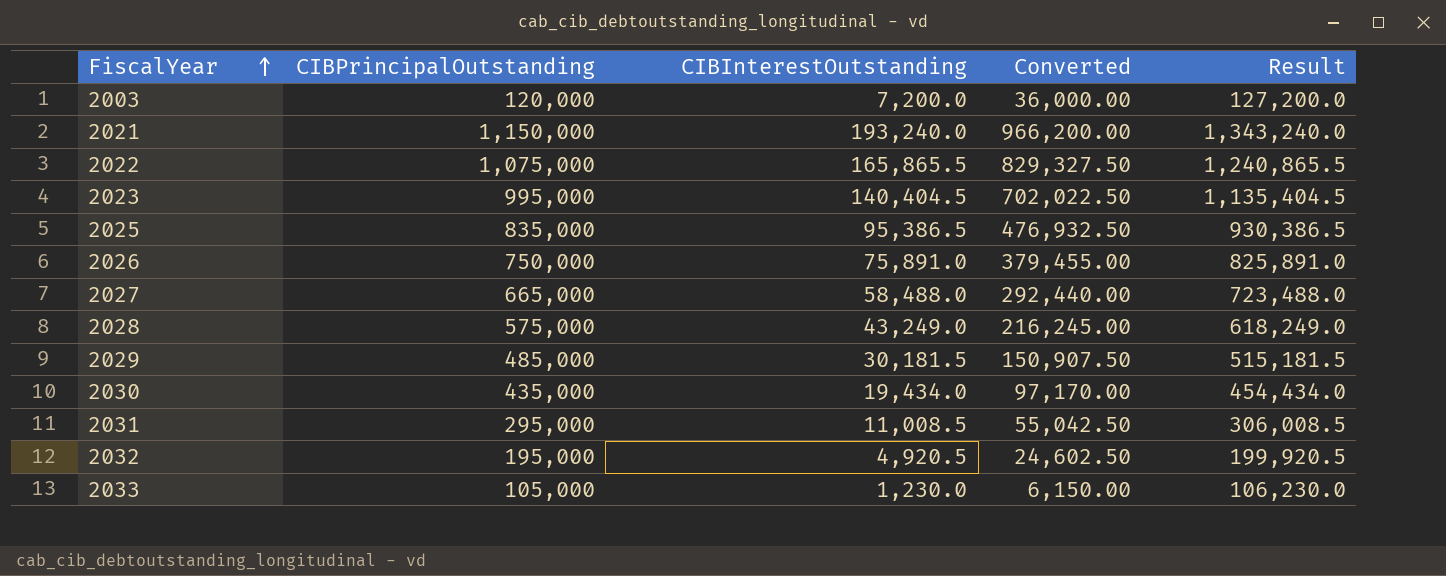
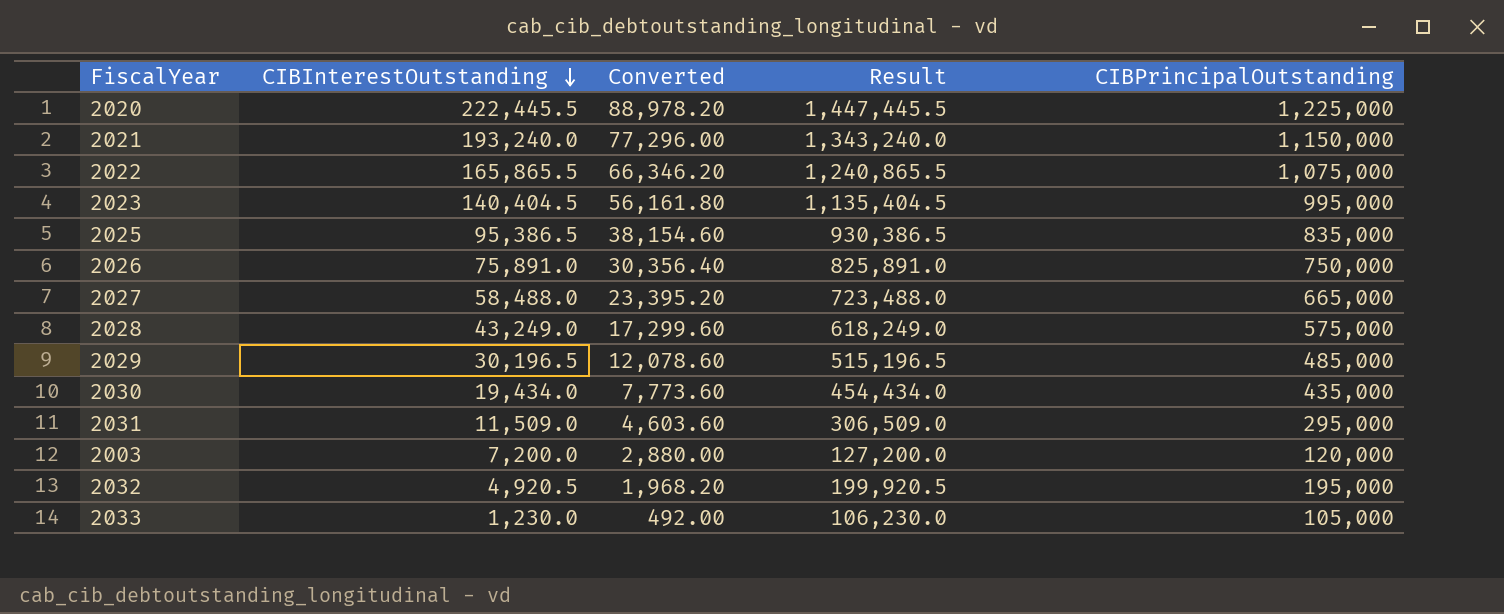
row order: FiscalYear ascending -> CIBInterestOutstanding descending
column Converted | formula: [CIBInterestOutstanding] * 5 -> [CIBInterestOutstanding] * 0.4
column CIBPrincipalOutstanding | position: 2 -> 5
row 2020: none -> 222,445.5 | 88,978.20 | 1,447,445.5 | 1,225,000
2029 | CIBInterestOutstanding: 30,181.5 -> 30,196.5
2029 | Result: 515,181.5 -> 515,196.5
2031 | CIBInterestOutstanding: 11,008.5 -> 11,509.0
2031 | Result: 306,008.5 -> 306,509.0

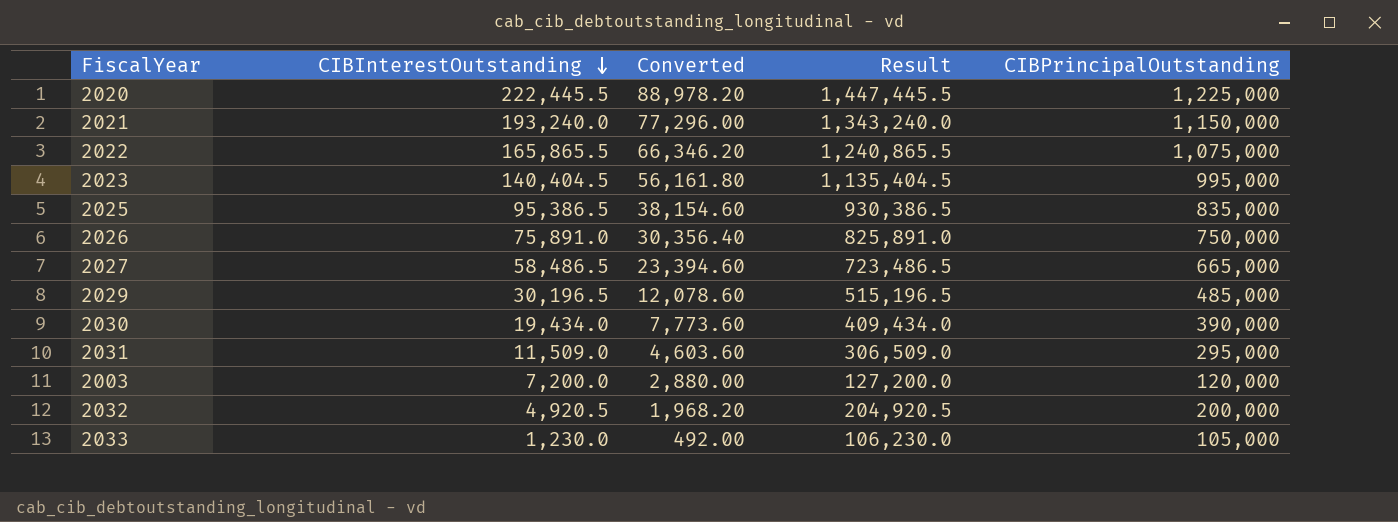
row 2028: 43,249.0 | 17,299.60 | 618,249.0 | 575,000 -> none
2027 | CIBInterestOutstanding: 58,488.0 -> 58,486.5
2027 | Converted: 23,395.20 -> 23,394.60
2027 | Result: 723,488.0 -> 723,486.5
2030 | Result: 454,434.0 -> 409,434.0
2030 | CIBPrincipalOutstanding: 435,000 -> 390,000
2032 | Result: 199,920.5 -> 204,920.5
2032 | CIBPrincipalOutstanding: 195,000 -> 200,000

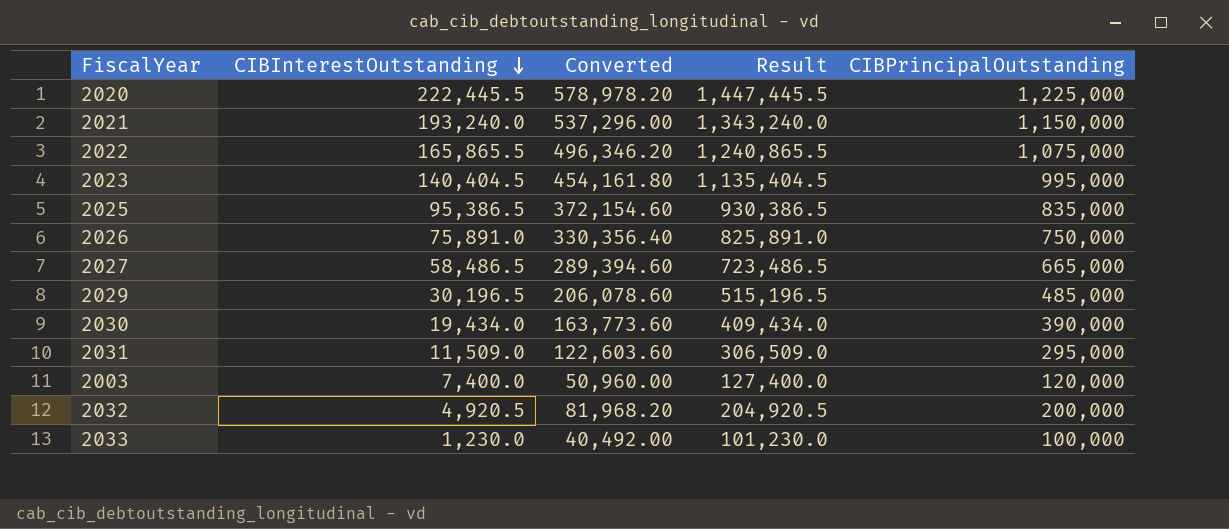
column Converted | formula: [CIBInterestOutstanding] * 0.4 -> [Result] * 0.4
2003 | CIBInterestOutstanding: 7,200.0 -> 7,400.0
2003 | Result: 127,200.0 -> 127,400.0
2033 | Result: 106,230.0 -> 101,230.0
2033 | CIBPrincipalOutstanding: 105,000 -> 100,000

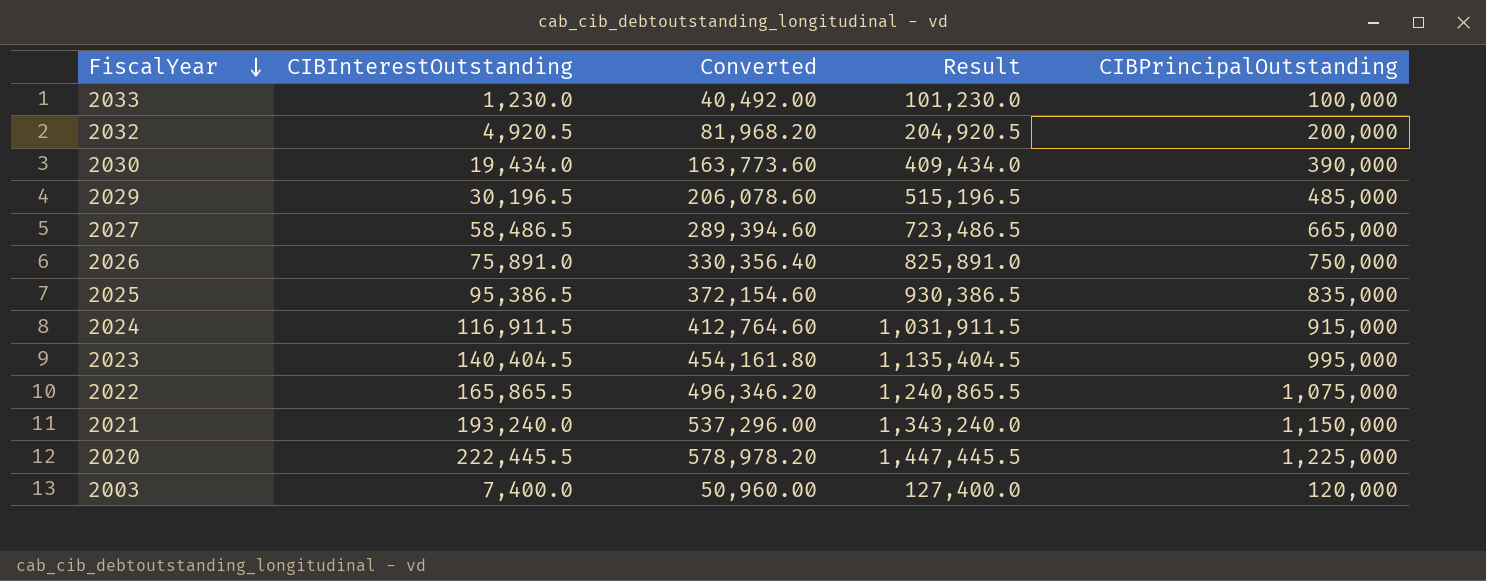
row order: CIBInterestOutstanding descending -> FiscalYear descending
row 2031: 11,509.0 | 122,603.60 | 306,509.0 | 295,000 -> none
row 2024: none -> 116,911.5 | 412,764.60 | 1,031,911.5 | 915,000

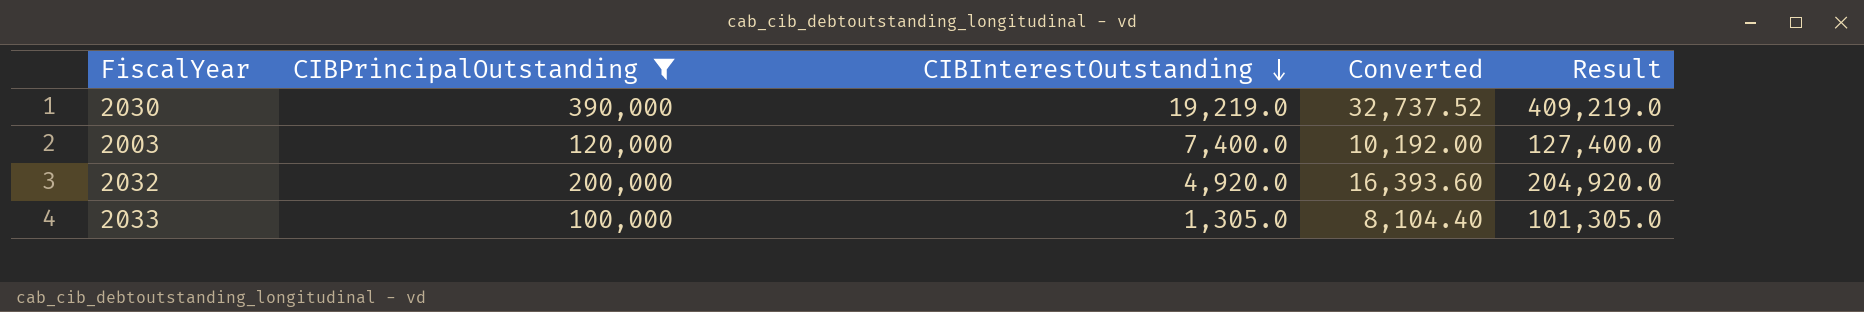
filter: none -> CIBPrincipalOutstanding <= 390,000
row order: FiscalYear descending -> CIBInterestOutstanding descending
column CIBPrincipalOutstanding | position: 5 -> 2
column Converted | formula: [Result] * 0.4 -> [Result] * 0.08
2030 | CIBInterestOutstanding: 19,434.0 -> 19,219.0
2030 | Result: 409,434.0 -> 409,219.0
2032 | CIBInterestOutstanding: 4,920.5 -> 4,920.0
2032 | Result: 204,920.5 -> 204,920.0
2033 | CIBInterestOutstanding: 1,230.0 -> 1,305.0
2033 | Result: 101,230.0 -> 101,305.0

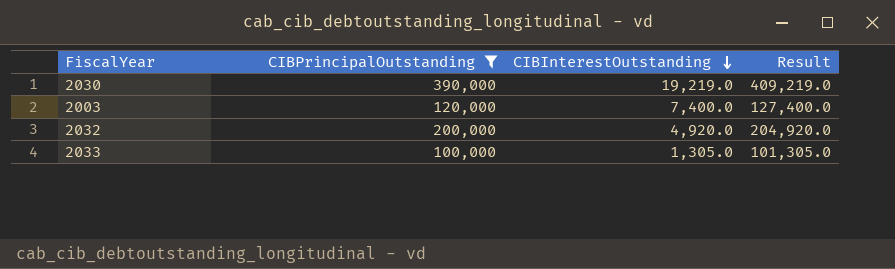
column Converted | formula: [Result] * 0.08 -> none

